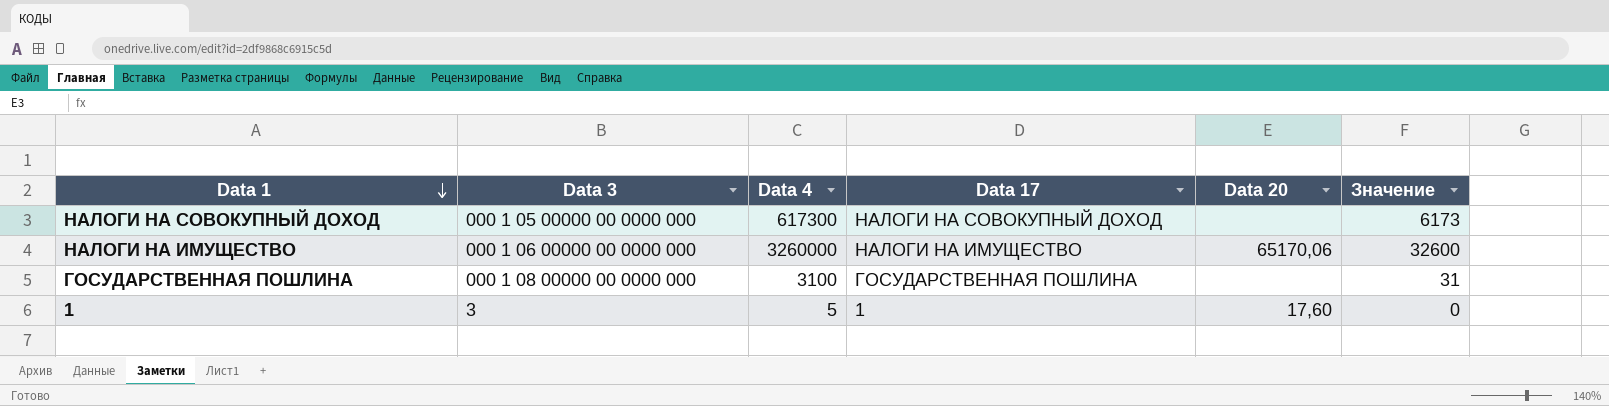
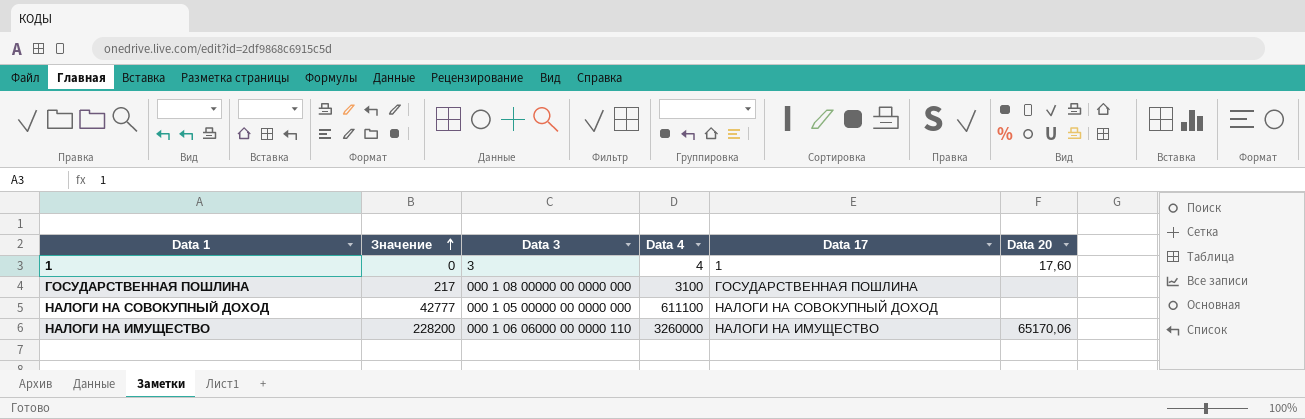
row order: Data 1 descending -> Значение ascending
column Значение | formula: [Data 4] * 0,01 -> [Data 4] * 0,07
column Значение | position: 6 -> 2
1 | Data 4: 5 -> 4
НАЛОГИ НА СОВОКУПНЫЙ ДОХОД | Data 4: 617300 -> 611100
НАЛОГИ НА ИМУЩЕСТВО | Data 3: 000 1 06 00000 00 0000 000 -> 000 1 06 06000 00 0000 110

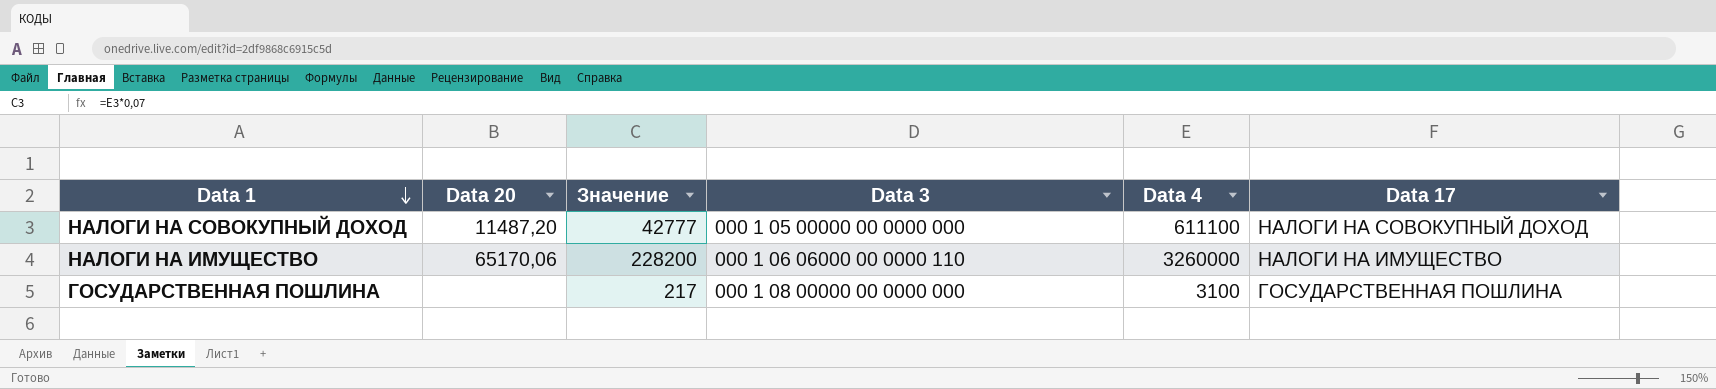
row order: Значение ascending -> Data 1 descending
column Data 20 | position: 6 -> 2
row 1: 0 | 3 | 4 | 1 | 17,60 -> none
НАЛОГИ НА СОВОКУПНЫЙ ДОХОД | Data 20: none -> 11487,20

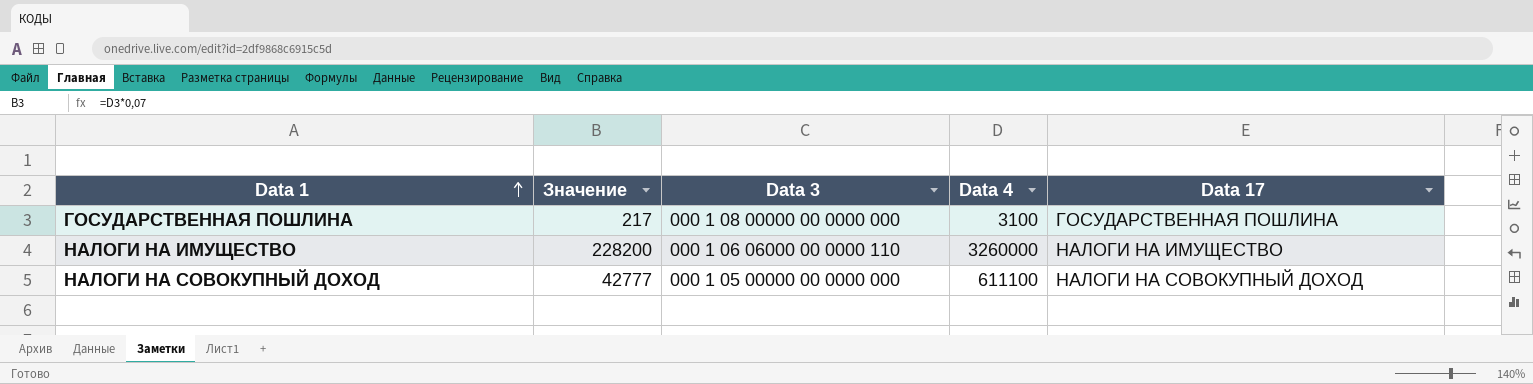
row order: Data 1 descending -> Data 1 ascending
column Data 20 | position: 2 -> none

